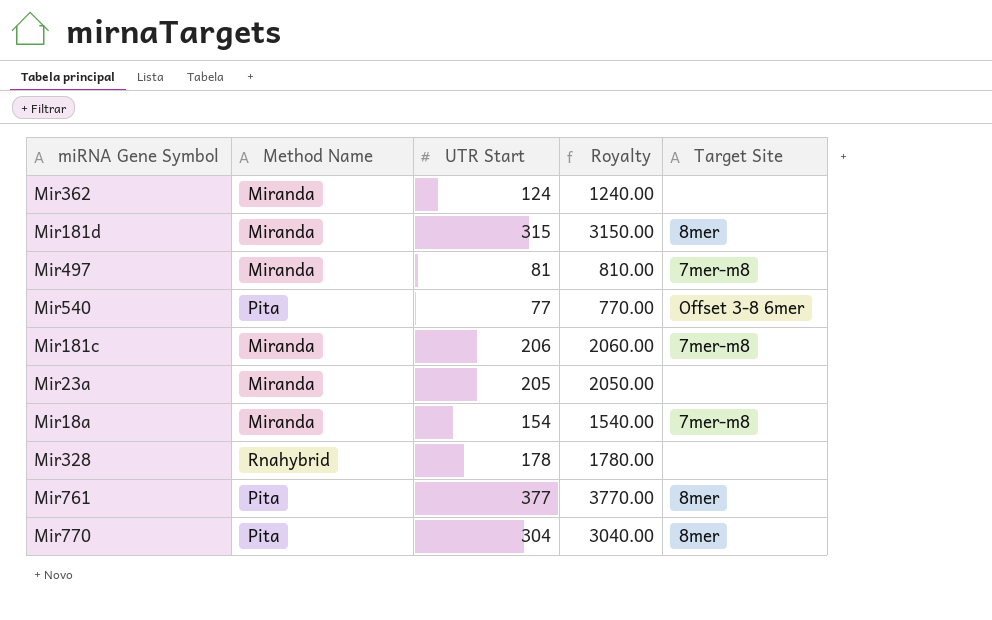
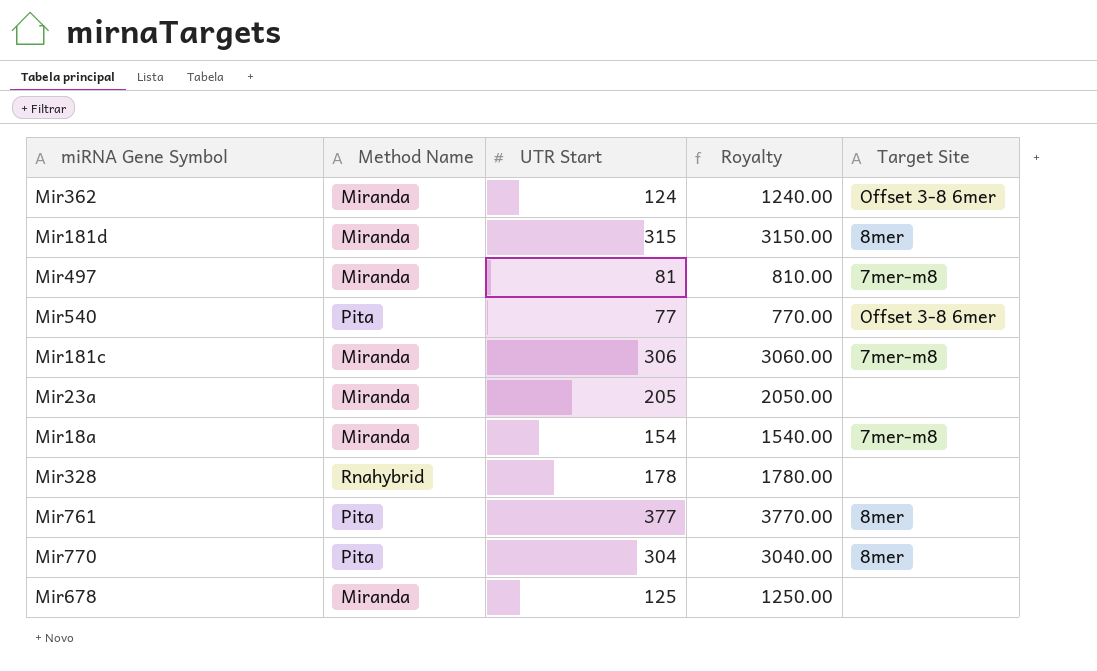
Mir362 | Target Site: none -> Offset 3-8 6mer
Mir181c | UTR Start: 206 -> 306
Mir181c | Royalty: 2060.00 -> 3060.00
row Mir678: none -> Miranda | 125 | 1250.00 | none

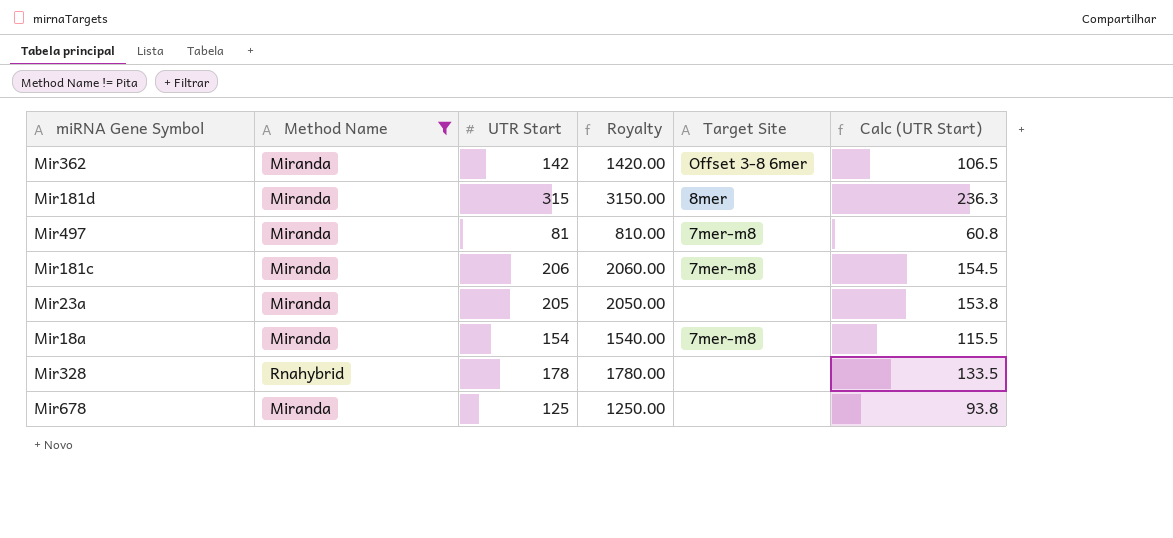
filter: none -> Method Name != Pita
column Calc (UTR Start) | formula: none -> [UTR Start] * 0.75
Mir362 | UTR Start: 124 -> 142
Mir362 | Royalty: 1240.00 -> 1420.00
Mir181c | UTR Start: 306 -> 206
Mir181c | Royalty: 3060.00 -> 2060.00

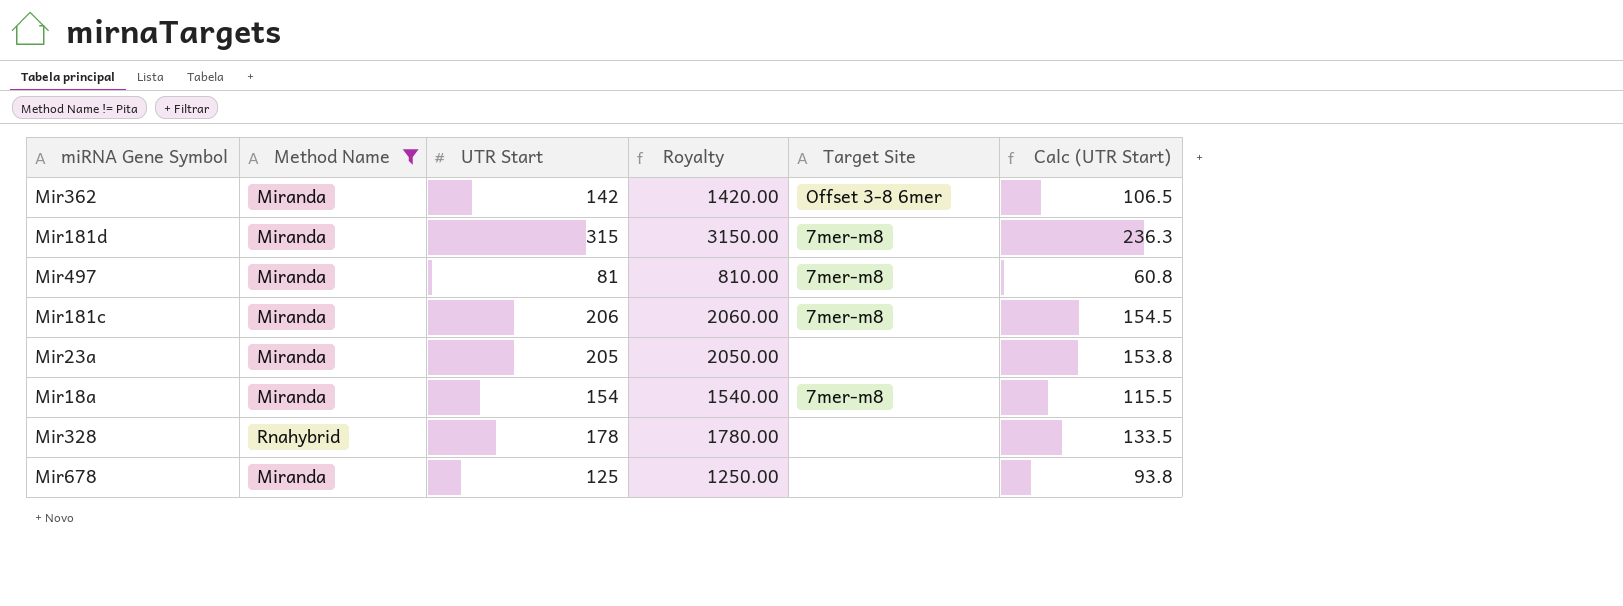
Mir181d | Target Site: 8mer -> 7mer-m8

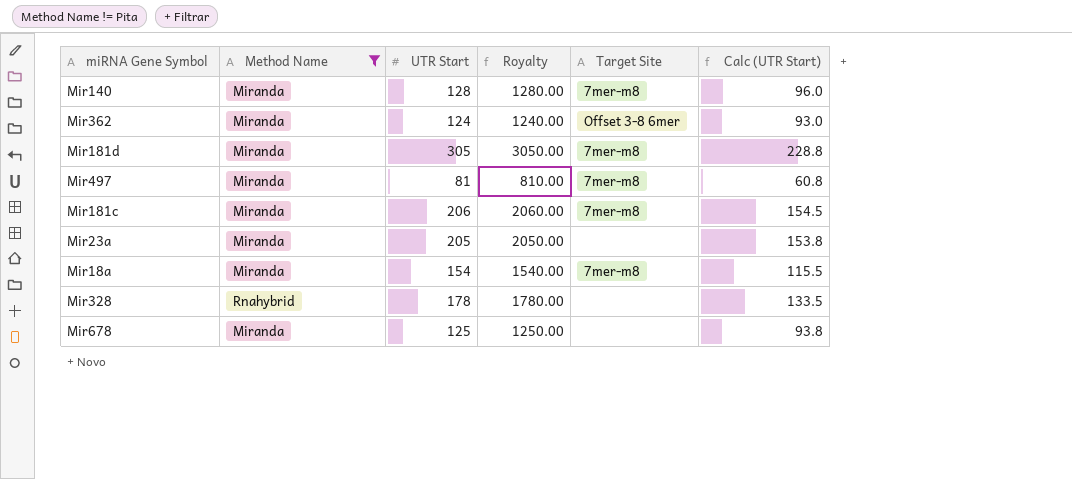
row Mir140: none -> Miranda | 128 | 1280.00 | 7mer-m8 | 96.0
Mir362 | UTR Start: 142 -> 124
Mir362 | Royalty: 1420.00 -> 1240.00
Mir362 | Calc (UTR Start): 106.5 -> 93.0
Mir181d | UTR Start: 315 -> 305
Mir181d | Royalty: 3150.00 -> 3050.00
Mir181d | Calc (UTR Start): 236.3 -> 228.8

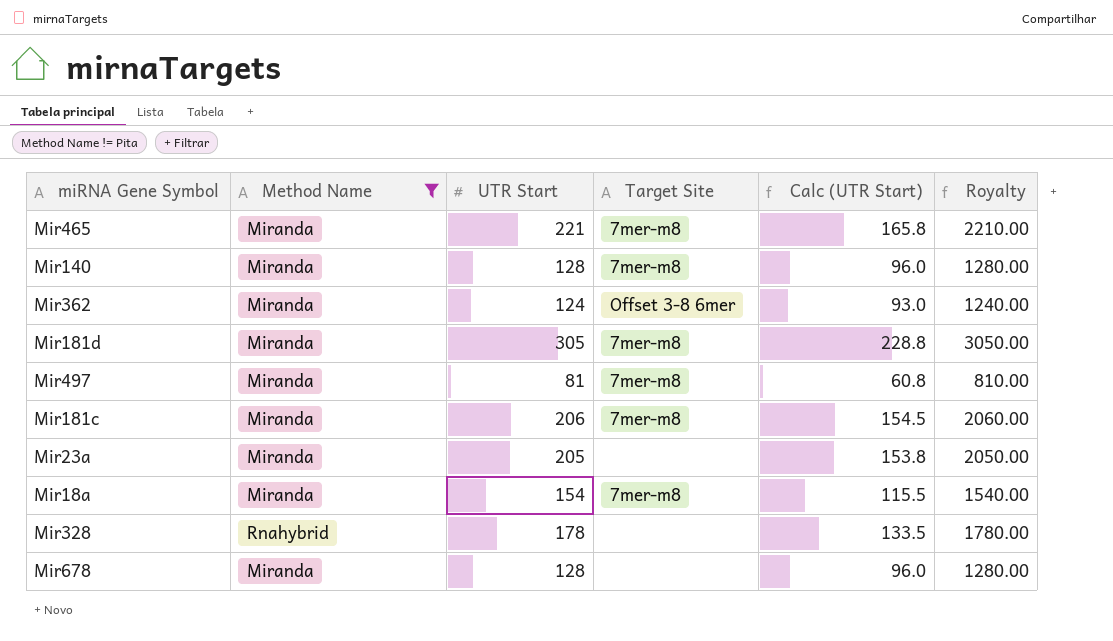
column Royalty | position: 4 -> 6
row Mir465: none -> Miranda | 221 | 7mer-m8 | 165.8 | 2210.00
Mir678 | UTR Start: 125 -> 128
Mir678 | Calc (UTR Start): 93.8 -> 96.0
Mir678 | Royalty: 1250.00 -> 1280.00

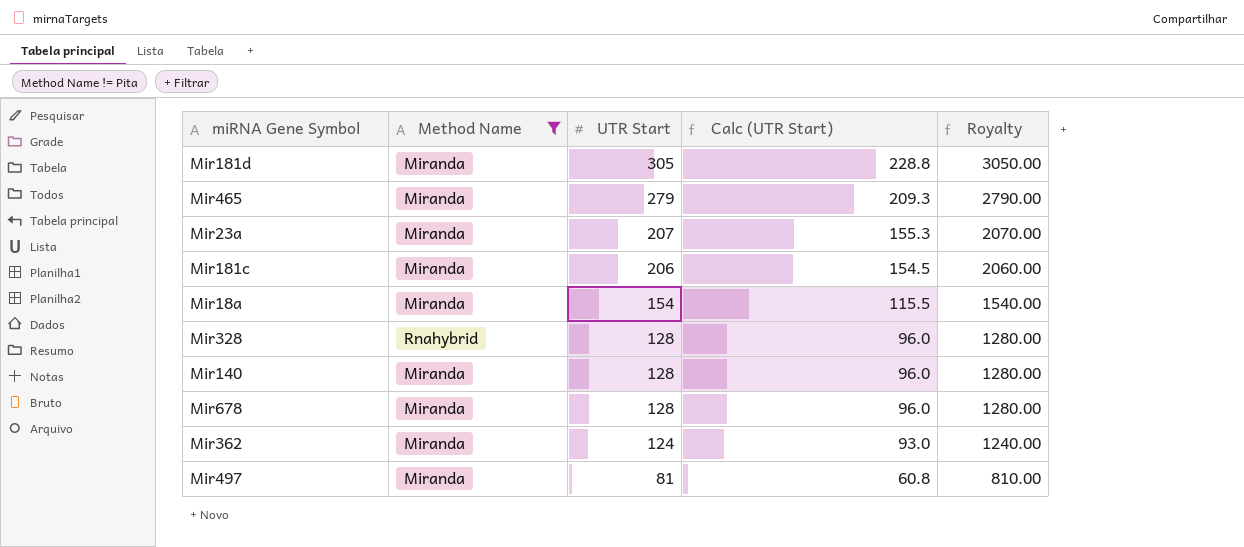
row order: none -> UTR Start descending
column Target Site | position: 4 -> none
Mir465 | UTR Start: 221 -> 279
Mir465 | Calc (UTR Start): 165.8 -> 209.3
Mir465 | Royalty: 2210.00 -> 2790.00
Mir23a | UTR Start: 205 -> 207
Mir23a | Calc (UTR Start): 153.8 -> 155.3
Mir23a | Royalty: 2050.00 -> 2070.00
Mir328 | UTR Start: 178 -> 128
Mir328 | Calc (UTR Start): 133.5 -> 96.0
Mir328 | Royalty: 1780.00 -> 1280.00

